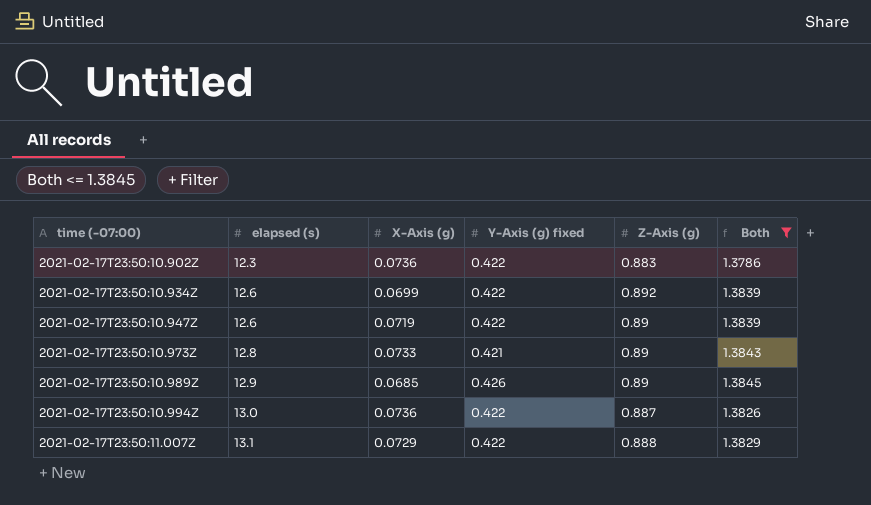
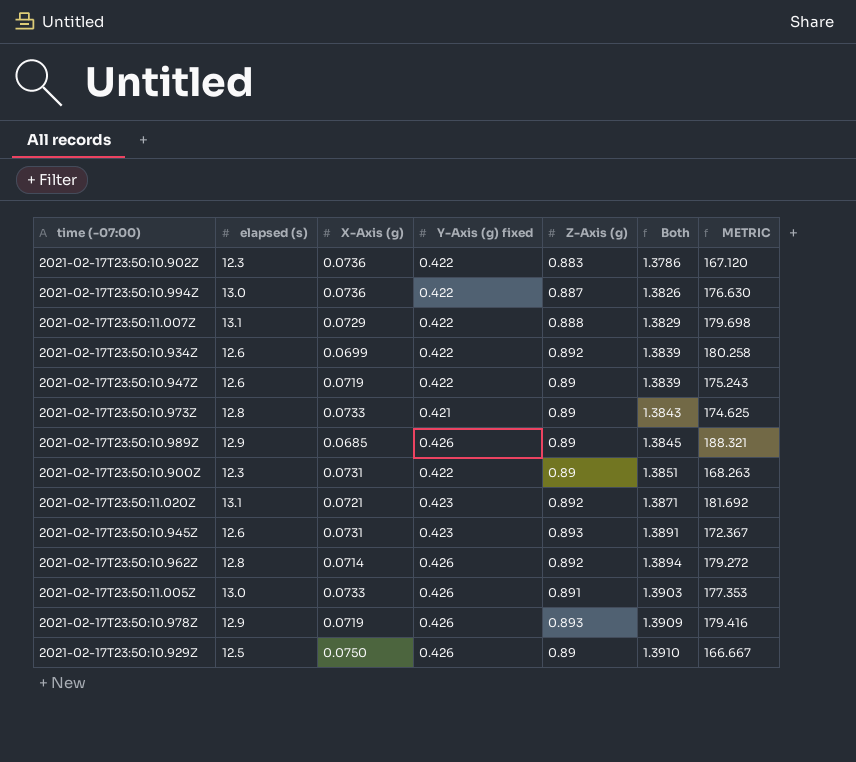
filter: Both <= 1.3845 -> none
row order: time (-07:00) ascending -> Both ascending
column METRIC | formula: none -> [elapsed (s)] / [X-Axis (g)]

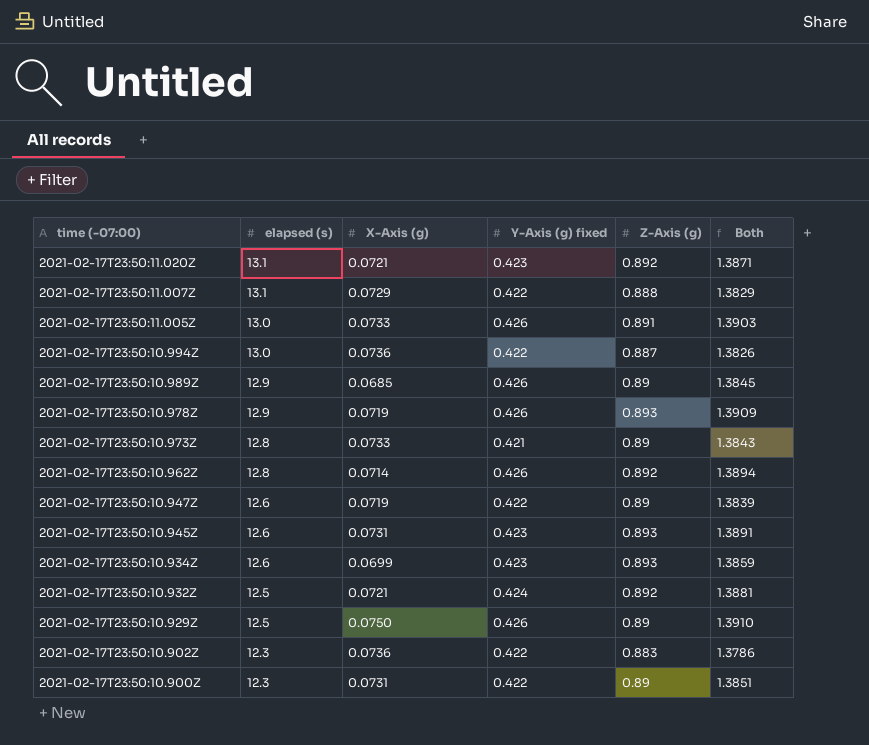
row order: Both ascending -> time (-07:00) descending
column METRIC | formula: [elapsed (s)] / [X-Axis (g)] -> none
2021-02-17T23:50:10.934Z | Y-Axis (g) fixed: 0.422 -> 0.423
2021-02-17T23:50:10.934Z | Z-Axis (g): 0.892 -> 0.893
2021-02-17T23:50:10.934Z | Both: 1.3839 -> 1.3859
row 2021-02-17T23:50:10.932Z: none -> 12.5 | 0.0721 | 0.424 | 0.892 | 1.3881

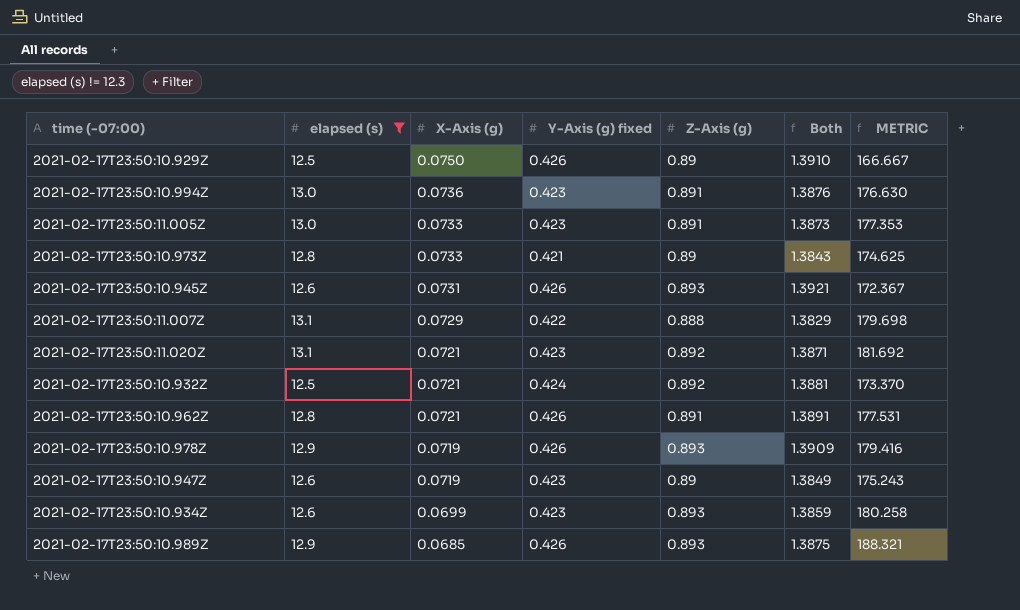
filter: none -> elapsed (s) != 12.3
row order: time (-07:00) descending -> X-Axis (g) descending
column METRIC | formula: none -> [elapsed (s)] / [X-Axis (g)]
2021-02-17T23:50:10.994Z | Y-Axis (g) fixed: 0.422 -> 0.423
2021-02-17T23:50:10.994Z | Z-Axis (g): 0.887 -> 0.891
2021-02-17T23:50:10.994Z | Both: 1.3826 -> 1.3876
2021-02-17T23:50:11.005Z | Y-Axis (g) fixed: 0.426 -> 0.423
2021-02-17T23:50:11.005Z | Both: 1.3903 -> 1.3873
2021-02-17T23:50:10.945Z | Y-Axis (g) fixed: 0.423 -> 0.426
2021-02-17T23:50:10.945Z | Both: 1.3891 -> 1.3921
2021-02-17T23:50:10.962Z | X-Axis (g): 0.0714 -> 0.0721
2021-02-17T23:50:10.962Z | Z-Axis (g): 0.892 -> 0.891
2021-02-17T23:50:10.962Z | Both: 1.3894 -> 1.3891
2021-02-17T23:50:10.947Z | Y-Axis (g) fixed: 0.422 -> 0.423
2021-02-17T23:50:10.947Z | Both: 1.3839 -> 1.3849
2021-02-17T23:50:10.989Z | Z-Axis (g): 0.89 -> 0.893
2021-02-17T23:50:10.989Z | Both: 1.3845 -> 1.3875

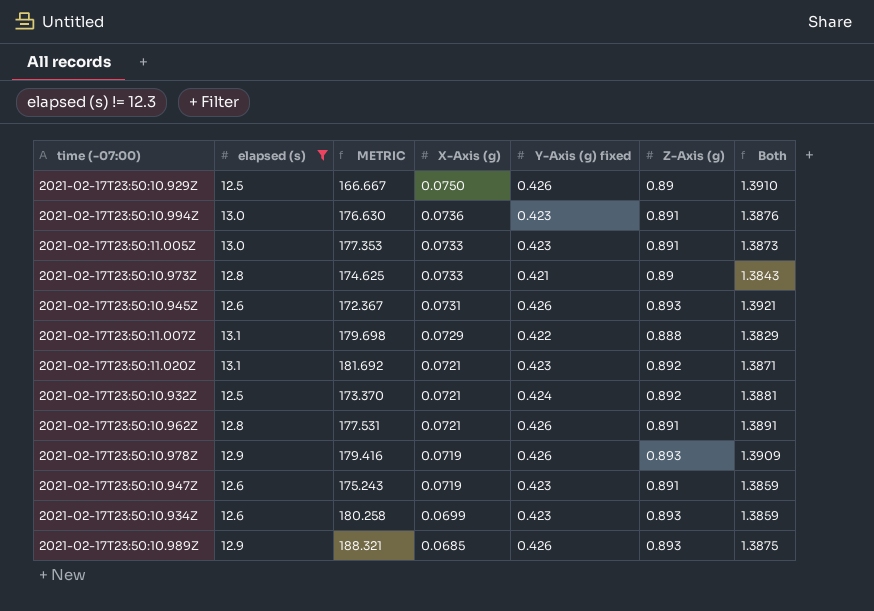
column METRIC | position: 7 -> 3
2021-02-17T23:50:10.947Z | Z-Axis (g): 0.89 -> 0.891
2021-02-17T23:50:10.947Z | Both: 1.3849 -> 1.3859

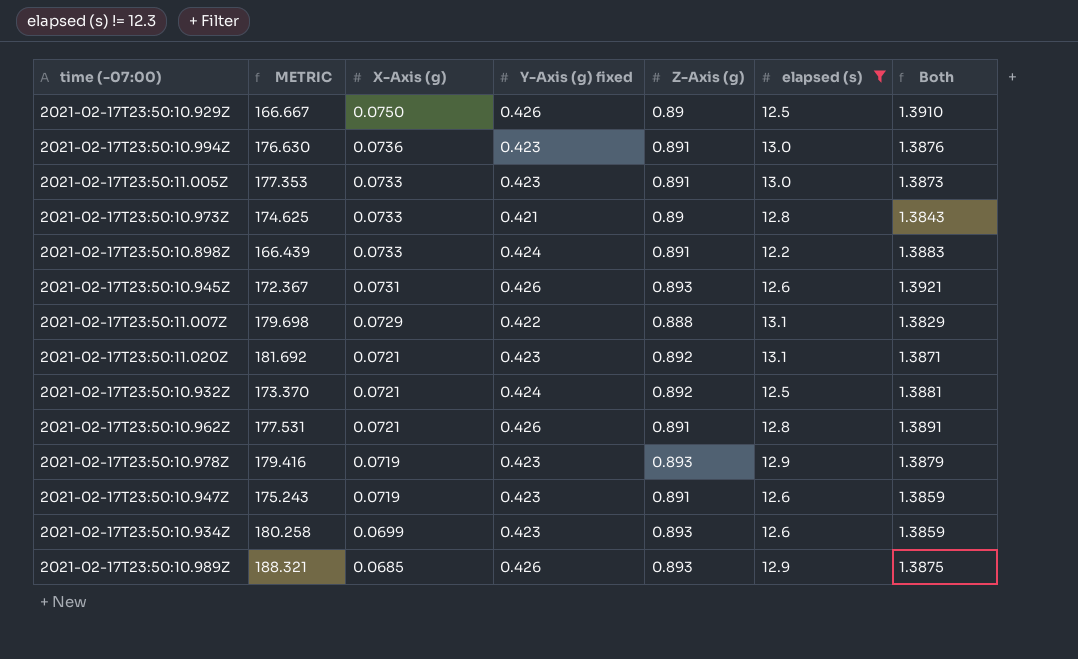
column elapsed (s) | position: 2 -> 6
row 2021-02-17T23:50:10.898Z: none -> 166.439 | 0.0733 | 0.424 | 0.891 | 12.2 | 1.3883
2021-02-17T23:50:10.978Z | Y-Axis (g) fixed: 0.426 -> 0.423
2021-02-17T23:50:10.978Z | Both: 1.3909 -> 1.3879

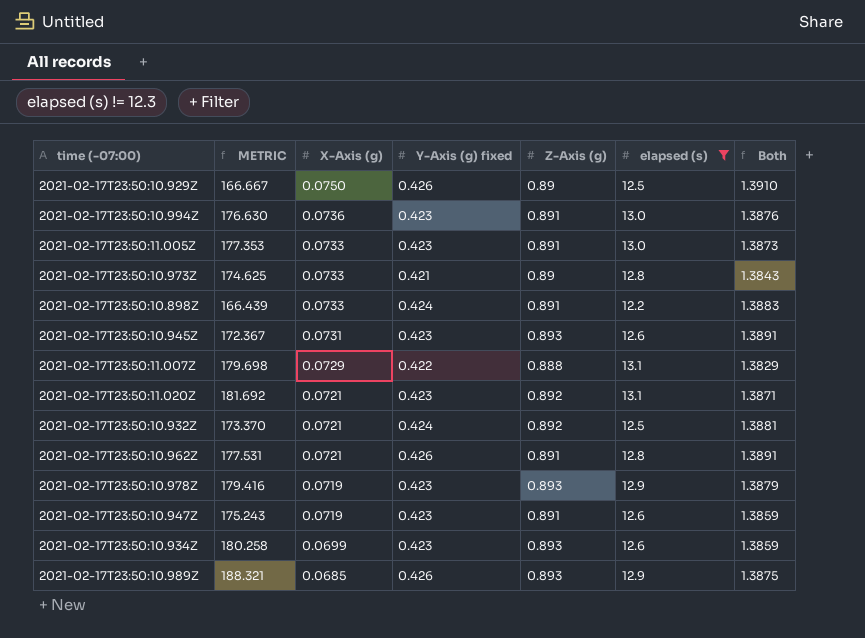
2021-02-17T23:50:10.945Z | Y-Axis (g) fixed: 0.426 -> 0.423
2021-02-17T23:50:10.945Z | Both: 1.3921 -> 1.3891

